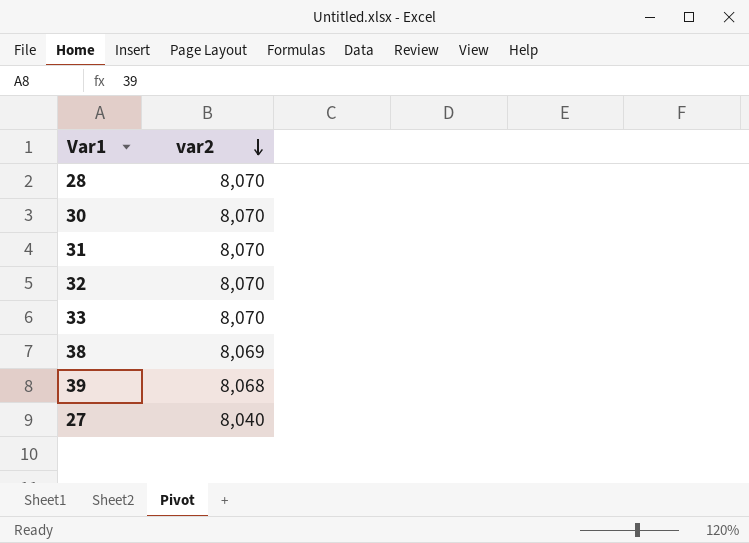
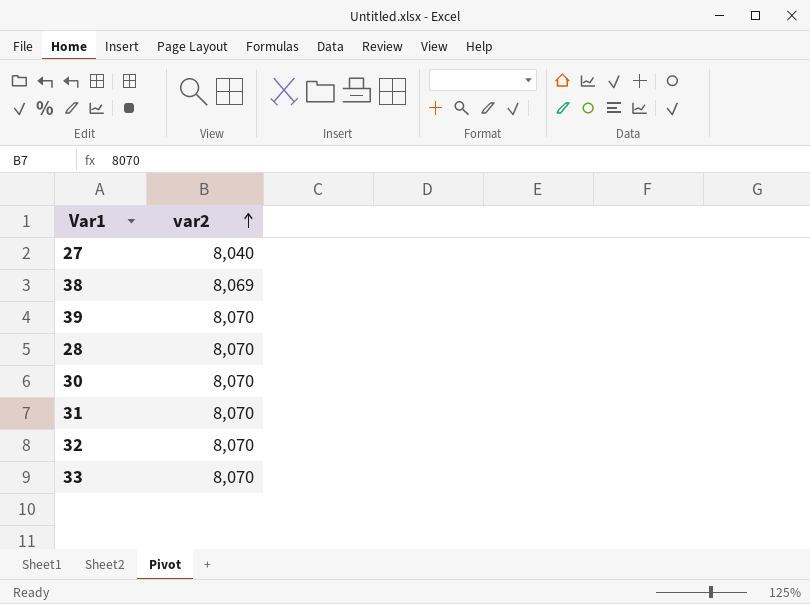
row order: var2 descending -> var2 ascending
39 | var2: 8,068 -> 8,070

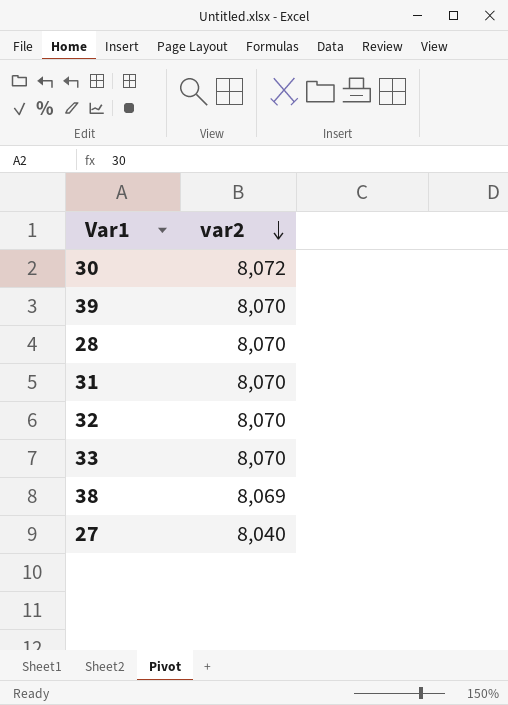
row order: var2 ascending -> var2 descending
30 | var2: 8,070 -> 8,072

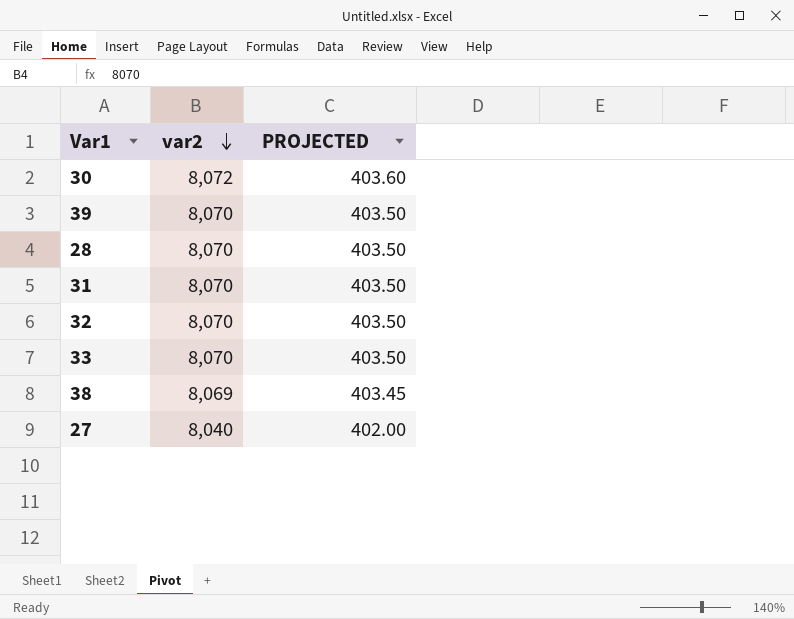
column PROJECTED | formula: none -> [var2] * 0.05

